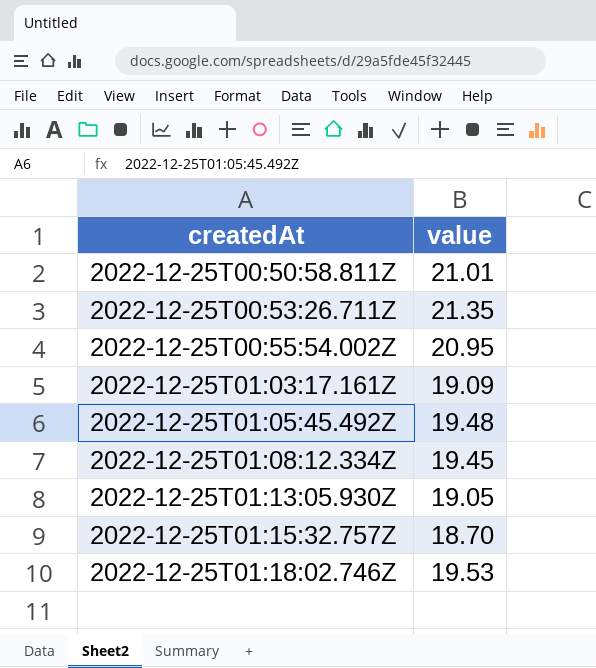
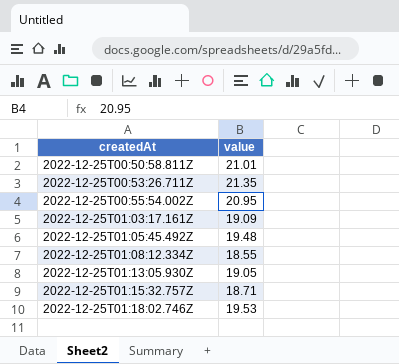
2022-12-25T01:08:12.334Z | value: 19.45 -> 18.55
2022-12-25T01:15:32.757Z | value: 18.70 -> 18.71

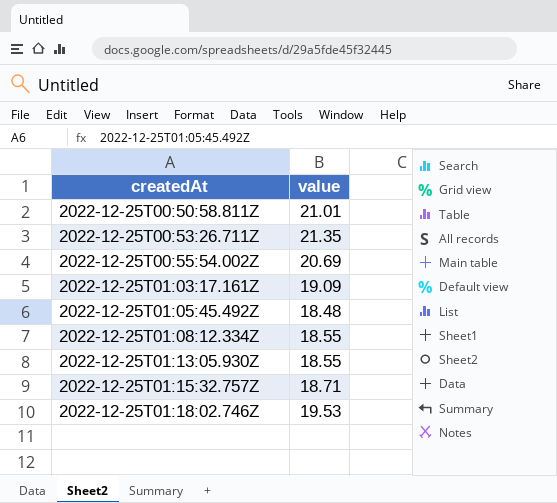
2022-12-25T00:55:54.002Z | value: 20.95 -> 20.69
2022-12-25T01:05:45.492Z | value: 19.48 -> 18.48
2022-12-25T01:13:05.930Z | value: 19.05 -> 18.55

